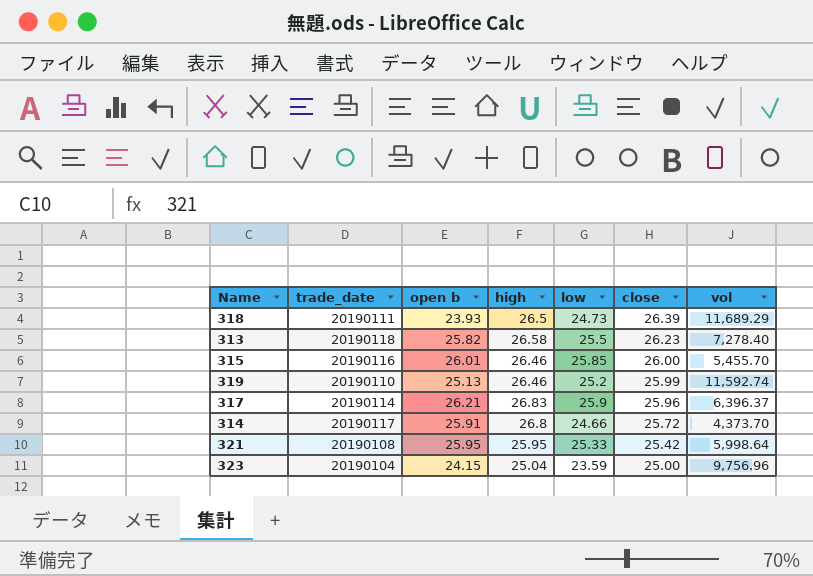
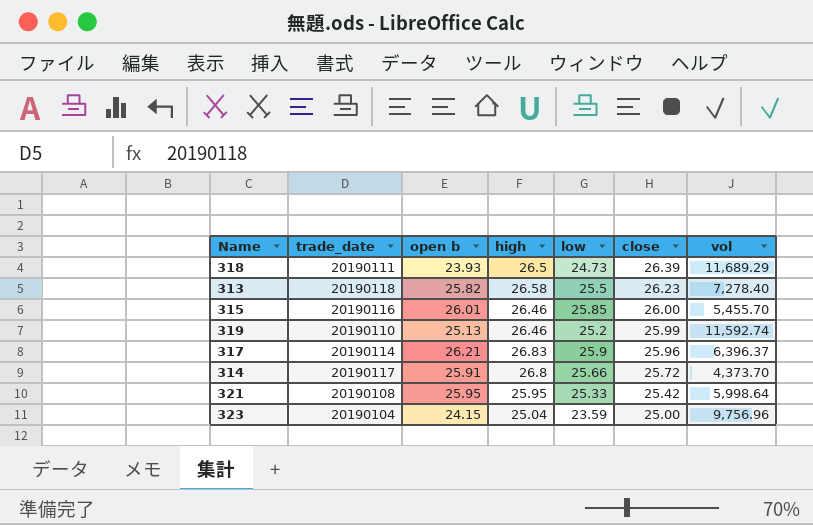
314 | low: 24.66 -> 25.66

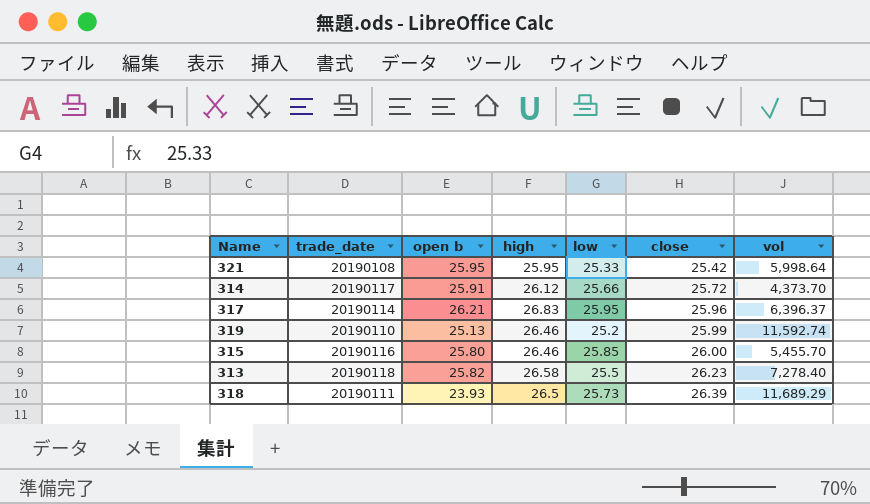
row order: close descending -> close ascending
row 323: 20190104 | 24.15 | 25.04 | 23.59 | 25.00 | 9,756.96 -> none
314 | high: 26.8 -> 26.12
317 | low: 25.9 -> 25.95
315 | open b: 26.01 -> 25.80
318 | low: 24.73 -> 25.73

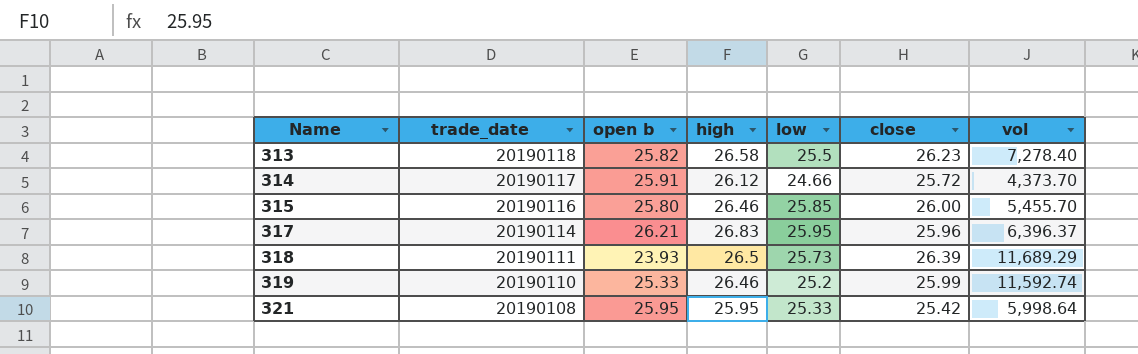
row order: close ascending -> Name ascending
314 | low: 25.66 -> 24.66
319 | open b: 25.13 -> 25.33

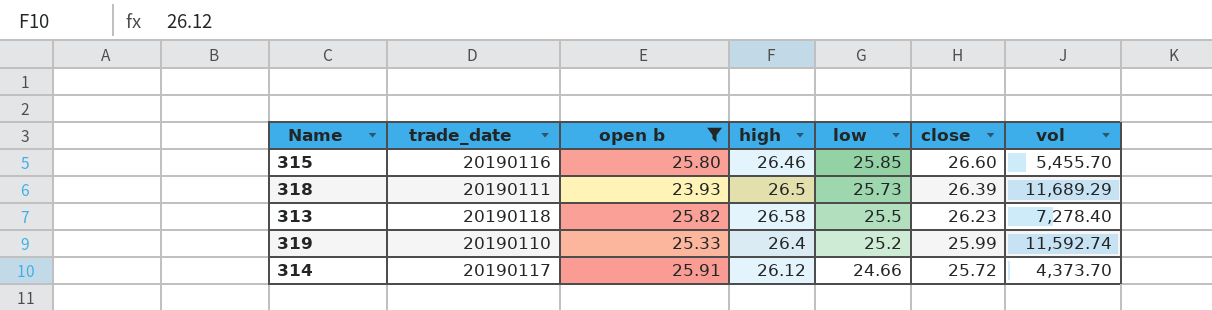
filter: none -> open b <= 25.91
row order: Name ascending -> low descending
315 | close: 26.00 -> 26.60
319 | high: 26.46 -> 26.4

